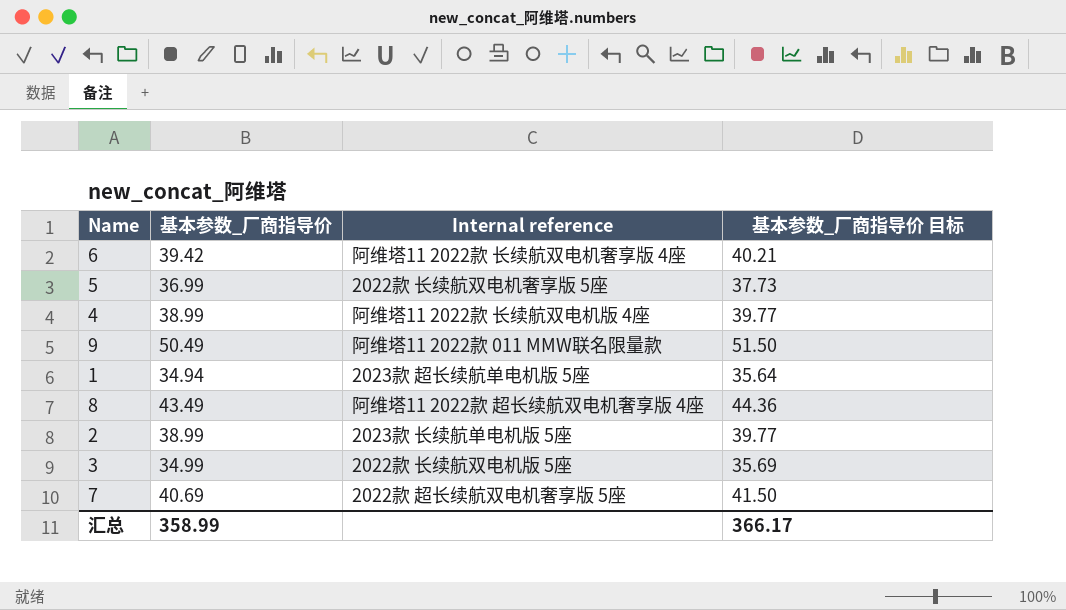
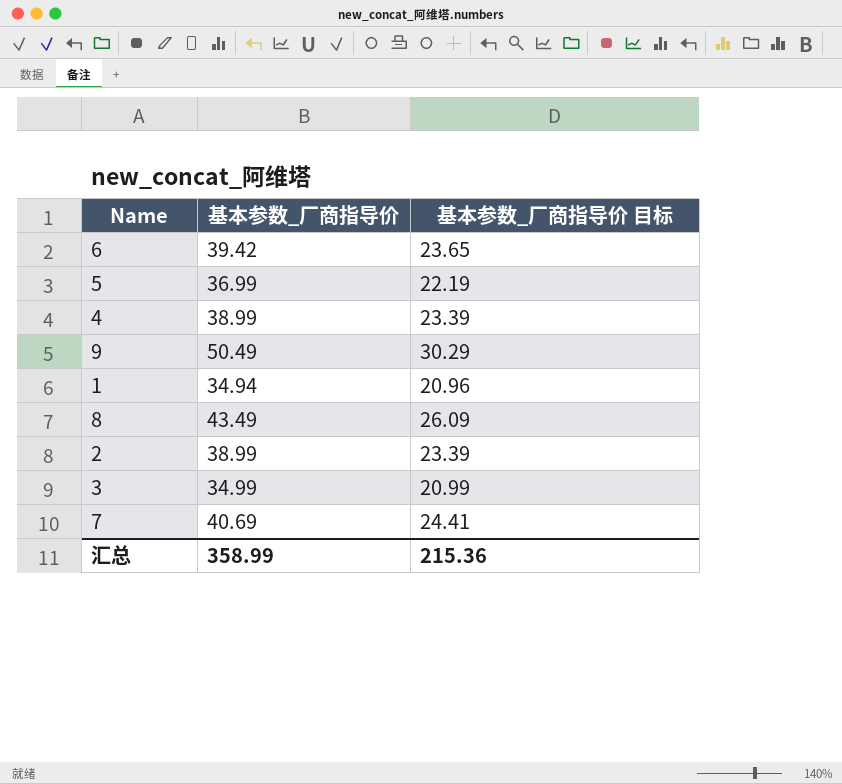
column Internal reference | position: 3 -> none
column 基本参数_厂商指导价 目标 | formula: [基本参数_厂商指导价] * 1.02 -> [基本参数_厂商指导价] * 0.6
汇总 | 基本参数_厂商指导价 目标: 366.17 -> 215.36

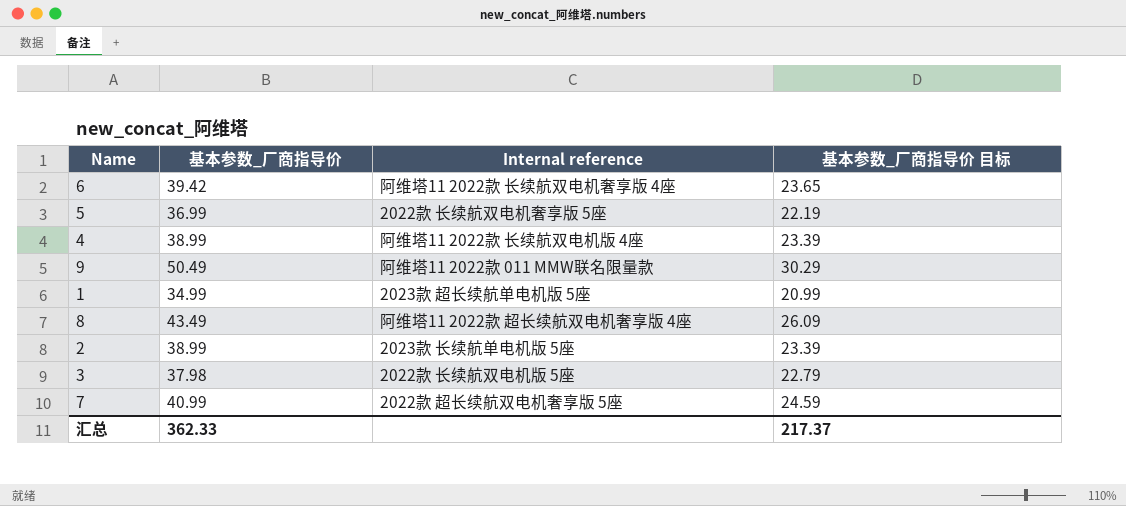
column Internal reference | position: none -> 3
1 | 基本参数_厂商指导价: 34.94 -> 34.99
1 | 基本参数_厂商指导价 目标: 20.96 -> 20.99
3 | 基本参数_厂商指导价: 34.99 -> 37.98
3 | 基本参数_厂商指导价 目标: 20.99 -> 22.79
7 | 基本参数_厂商指导价: 40.69 -> 40.99
7 | 基本参数_厂商指导价 目标: 24.41 -> 24.59
汇总 | 基本参数_厂商指导价: 358.99 -> 362.33
汇总 | 基本参数_厂商指导价 目标: 215.36 -> 217.37

